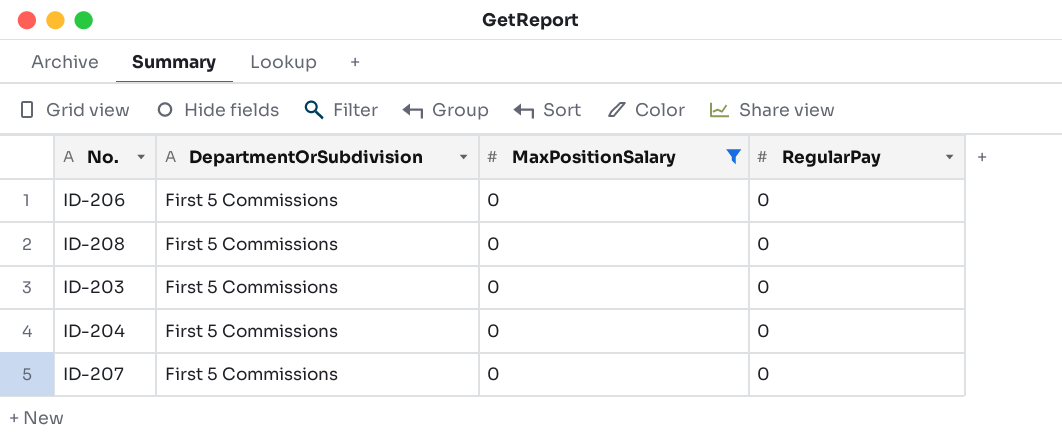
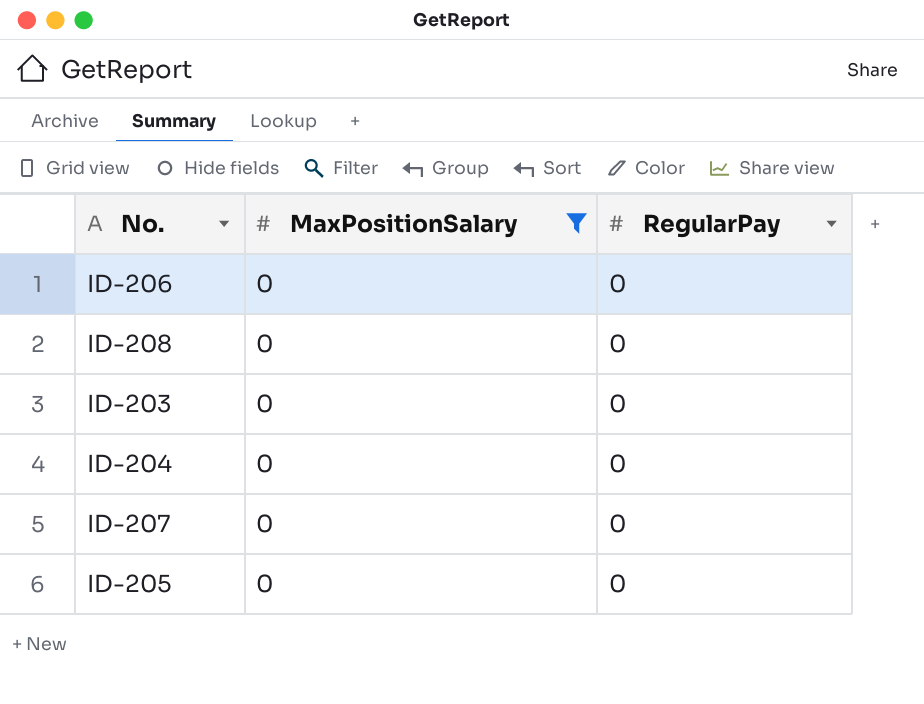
column DepartmentOrSubdivision | position: 2 -> none
row ID-205: none -> 0 | 0

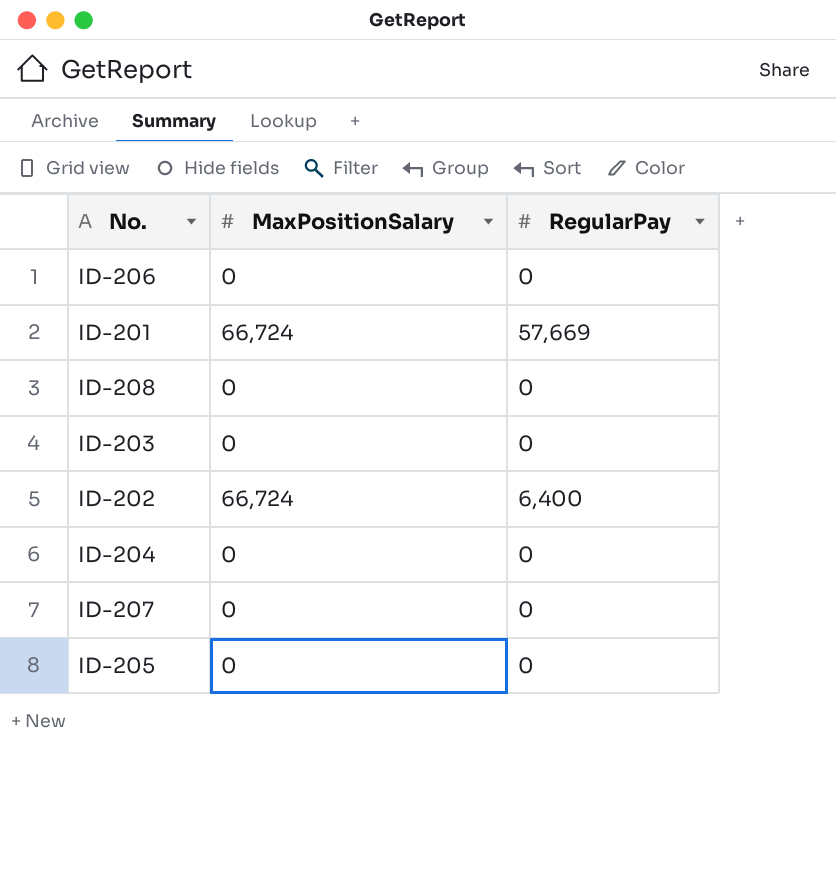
filter: MaxPositionSalary = 0 -> none

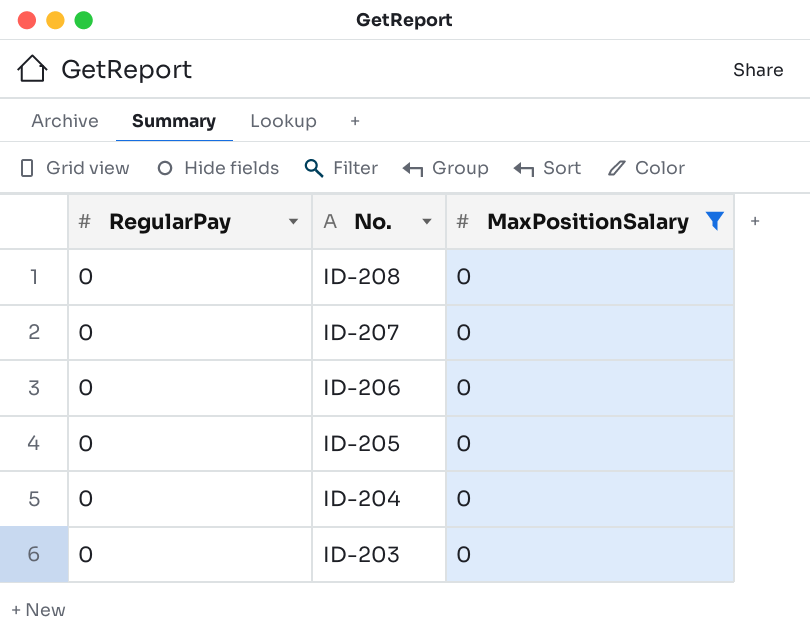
filter: none -> MaxPositionSalary = 0
row order: none -> No. descending
column RegularPay | position: 3 -> 1

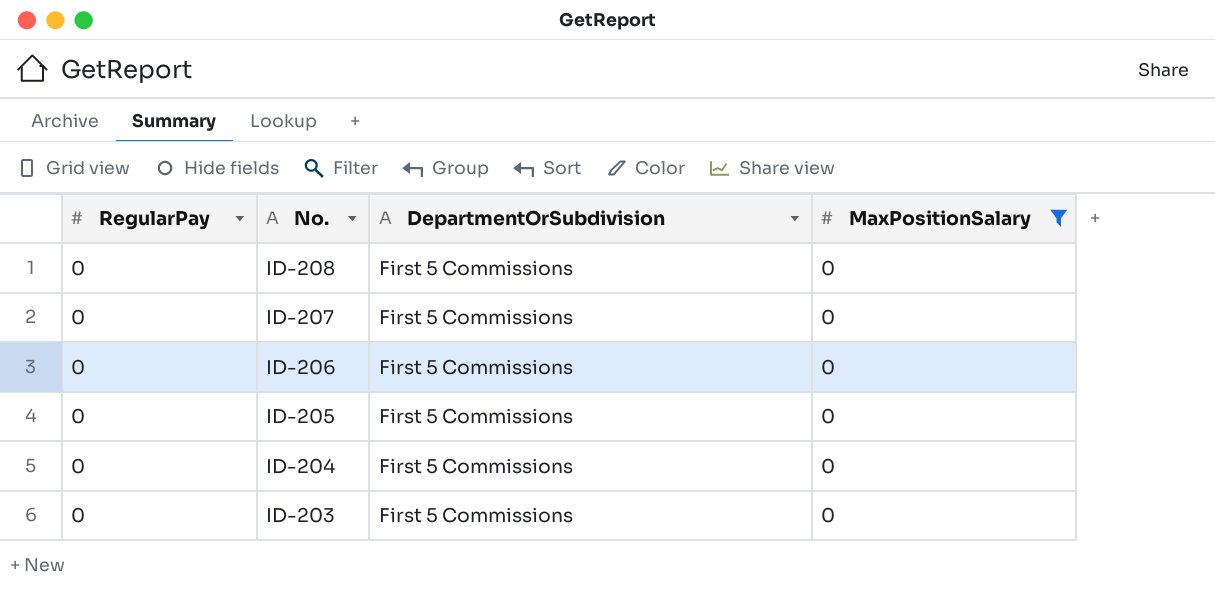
column DepartmentOrSubdivision | position: none -> 3

